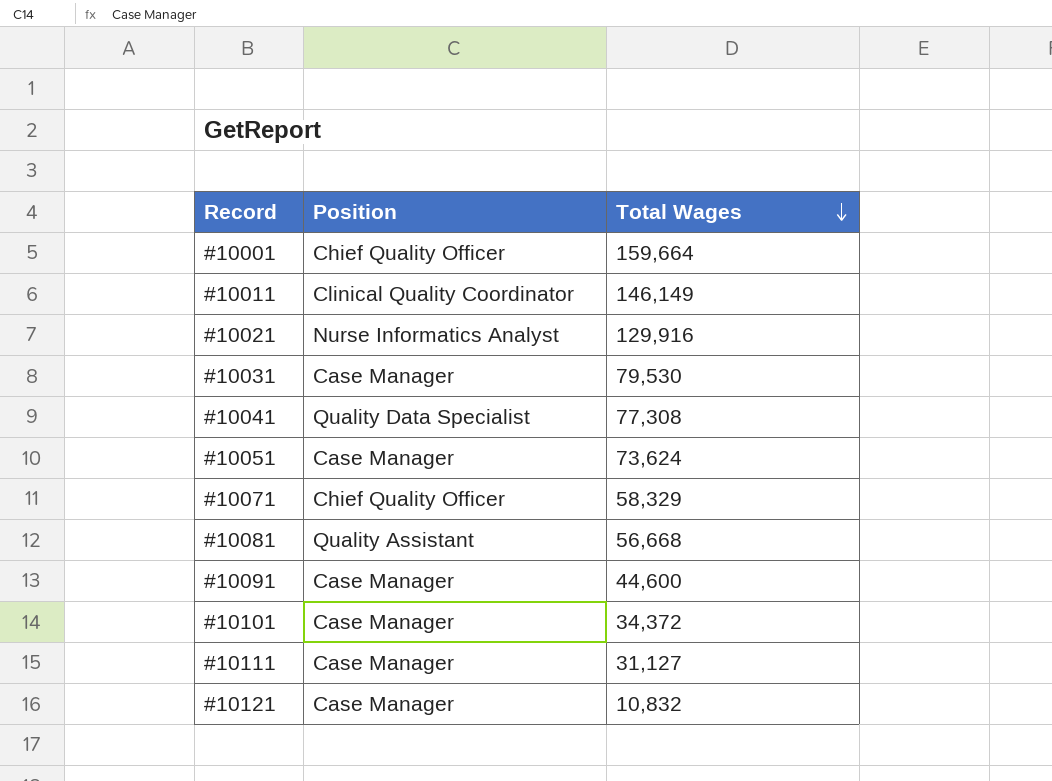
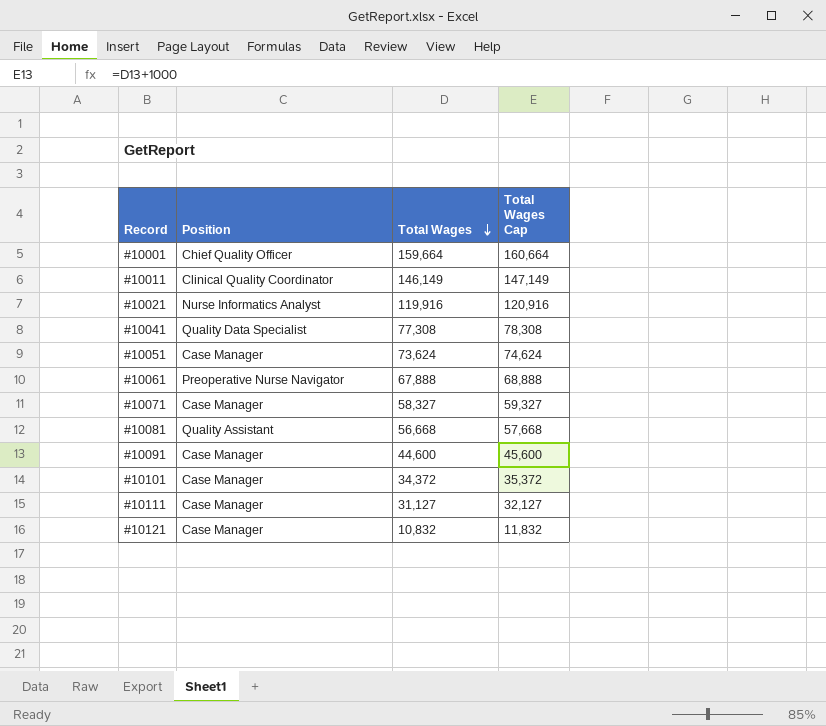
column Total Wages Cap | formula: none -> [Total Wages] + 1000
row #10031: Case Manager | 79,530 -> none
#10021 | Total Wages: 129,916 -> 119,916
row #10061: none -> Preoperative Nurse Navigator | 67,888 | 68,888
#10071 | Position: Chief Quality Officer -> Case Manager
#10071 | Total Wages: 58,329 -> 58,327

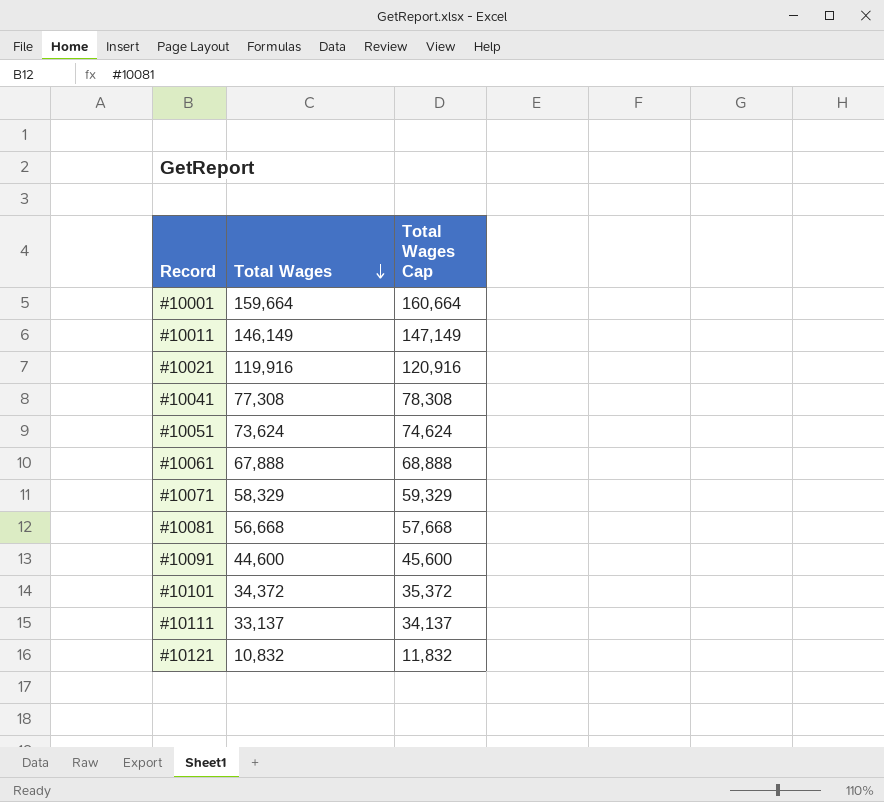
column Position | position: 2 -> none
#10071 | Total Wages: 58,327 -> 58,329
#10071 | Total Wages Cap: 59,327 -> 59,329
#10111 | Total Wages: 31,127 -> 33,137
#10111 | Total Wages Cap: 32,127 -> 34,137

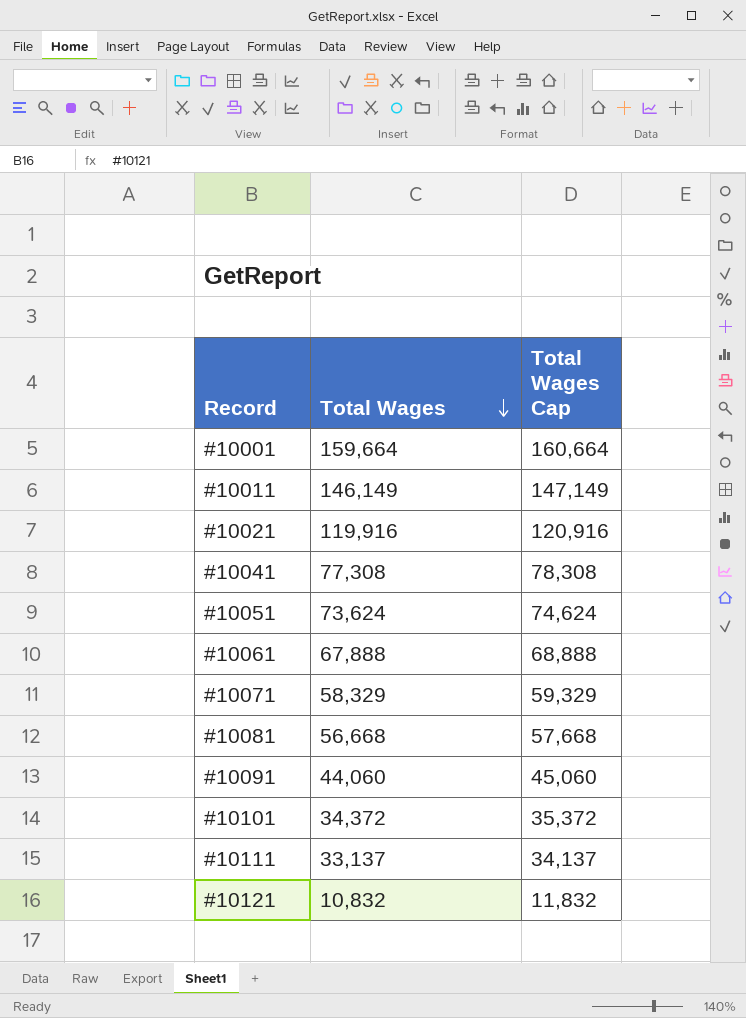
#10091 | Total Wages: 44,600 -> 44,060
#10091 | Total Wages Cap: 45,600 -> 45,060

